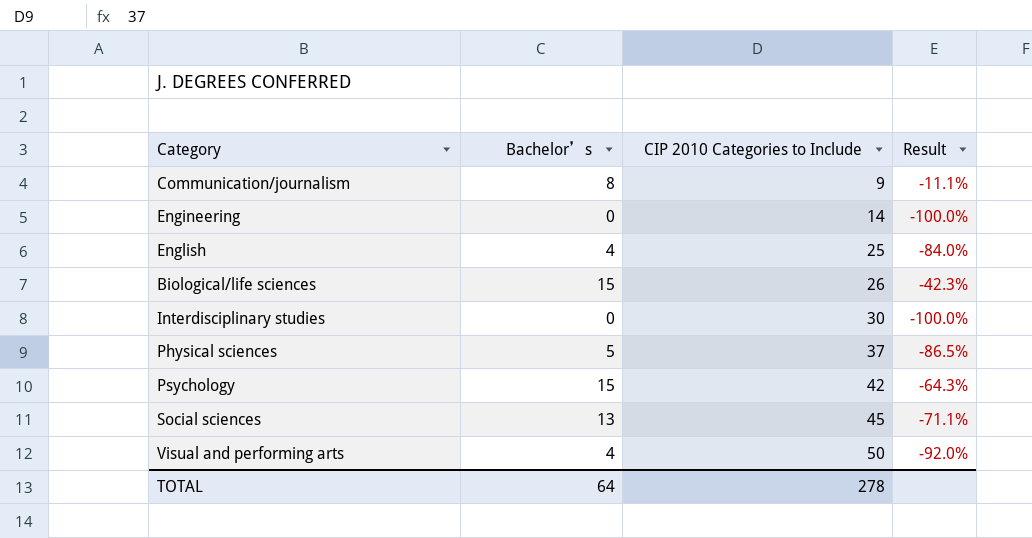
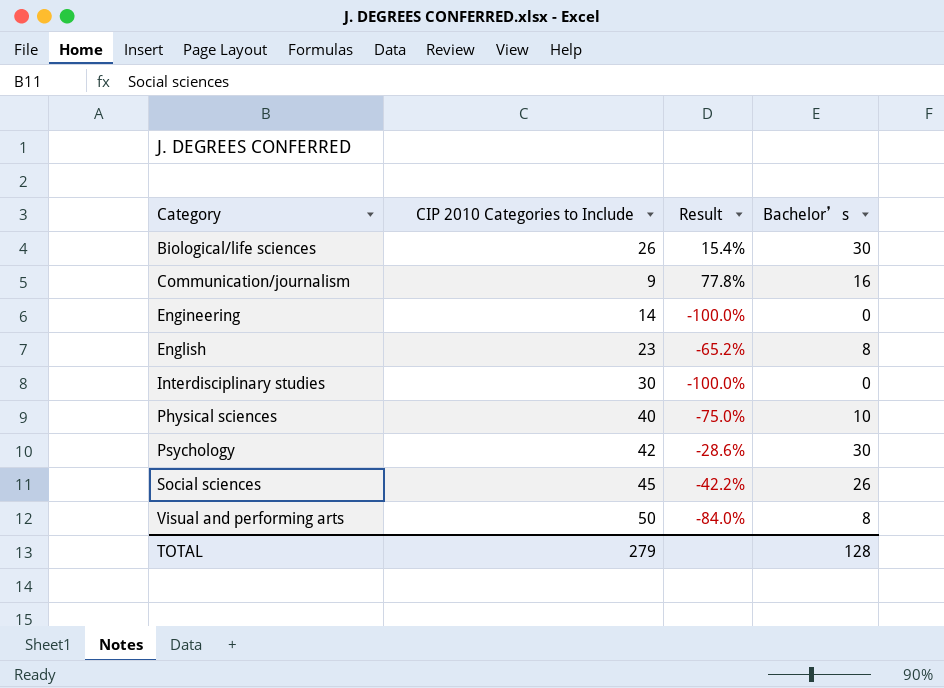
row order: CIP 2010 Categories to Include ascending -> Category ascending
column Bachelor’s | position: 2 -> 4
Biological/life sciences | Result: -42.3% -> 15.4%
Biological/life sciences | Bachelor’s: 15 -> 30
Communication/journalism | Result: -11.1% -> 77.8%
Communication/journalism | Bachelor’s: 8 -> 16
English | CIP 2010 Categories to Include: 25 -> 23
English | Result: -84.0% -> -65.2%
English | Bachelor’s: 4 -> 8
Physical sciences | CIP 2010 Categories to Include: 37 -> 40
Physical sciences | Result: -86.5% -> -75.0%
Physical sciences | Bachelor’s: 5 -> 10
Psychology | Result: -64.3% -> -28.6%
Psychology | Bachelor’s: 15 -> 30
Social sciences | Result: -71.1% -> -42.2%
Social sciences | Bachelor’s: 13 -> 26
Visual and performing arts | Result: -92.0% -> -84.0%
Visual and performing arts | Bachelor’s: 4 -> 8
TOTAL | CIP 2010 Categories to Include: 278 -> 279
TOTAL | Bachelor’s: 64 -> 128

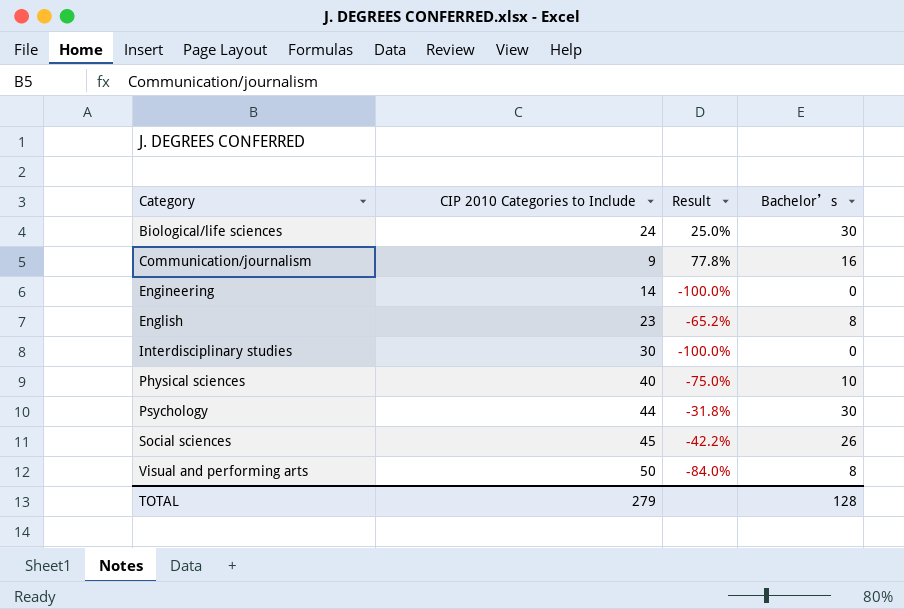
Biological/life sciences | CIP 2010 Categories to Include: 26 -> 24
Biological/life sciences | Result: 15.4% -> 25.0%
Psychology | CIP 2010 Categories to Include: 42 -> 44
Psychology | Result: -28.6% -> -31.8%

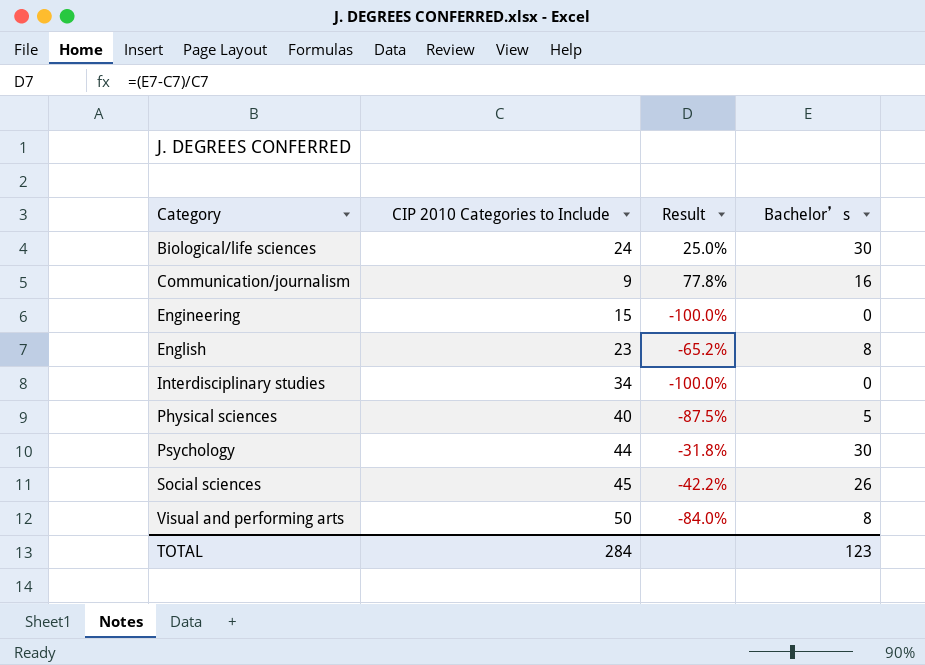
Engineering | CIP 2010 Categories to Include: 14 -> 15
Interdisciplinary studies | CIP 2010 Categories to Include: 30 -> 34
Physical sciences | Result: -75.0% -> -87.5%
Physical sciences | Bachelor’s: 10 -> 5
TOTAL | CIP 2010 Categories to Include: 279 -> 284
TOTAL | Bachelor’s: 128 -> 123

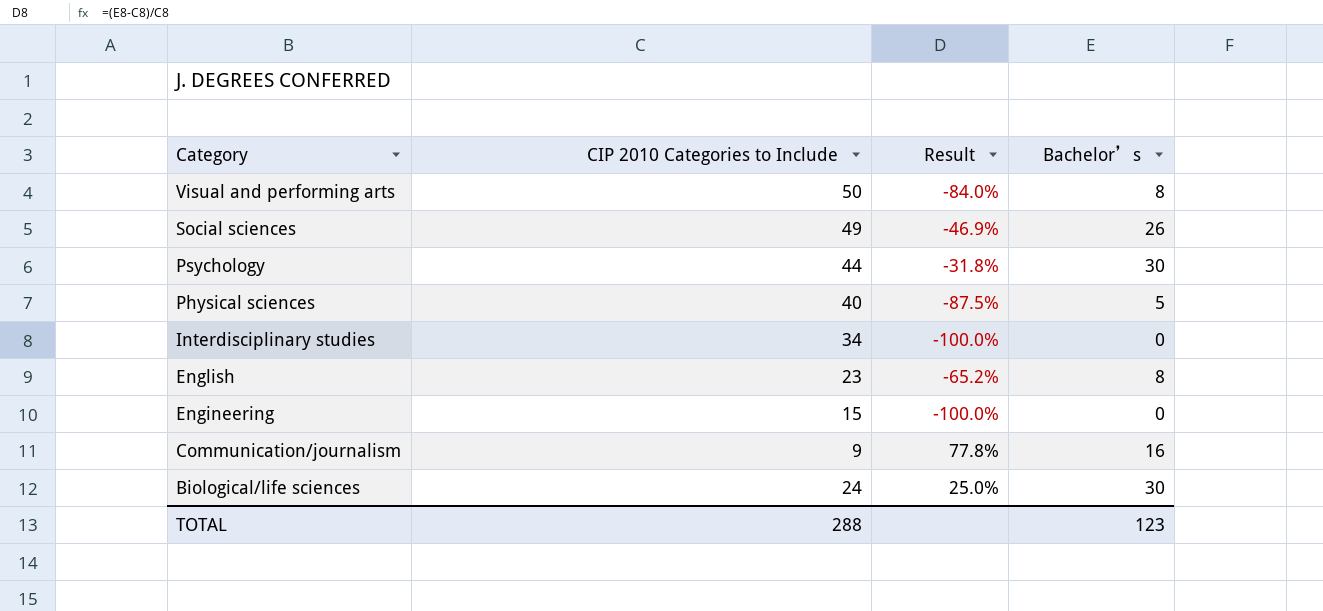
row order: Category ascending -> Category descending
Social sciences | CIP 2010 Categories to Include: 45 -> 49
Social sciences | Result: -42.2% -> -46.9%
TOTAL | CIP 2010 Categories to Include: 284 -> 288

